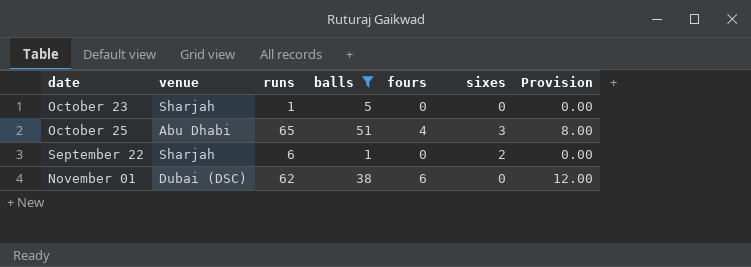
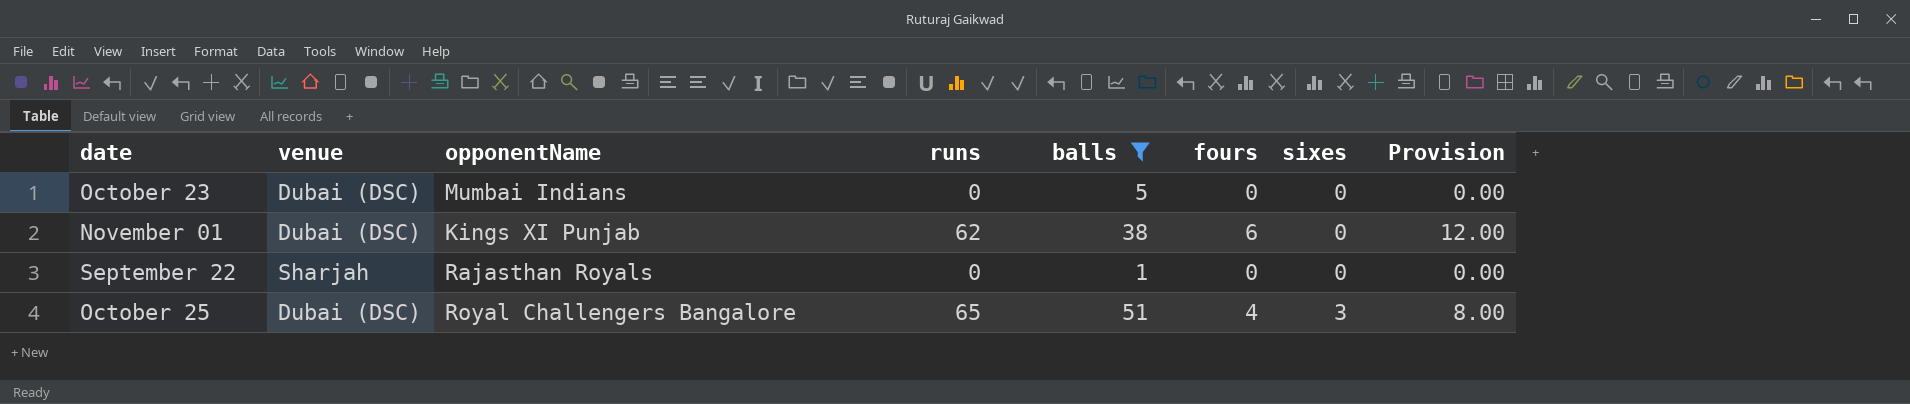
row order: none -> sixes ascending
column opponentName | position: none -> 3
October 23 | venue: Sharjah -> Dubai (DSC)
October 23 | runs: 1 -> 0
September 22 | runs: 6 -> 0
September 22 | sixes: 2 -> 0
October 25 | venue: Abu Dhabi -> Dubai (DSC)

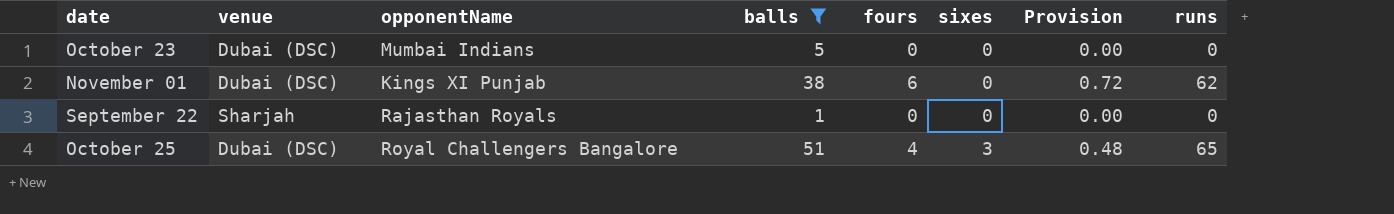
column Provision | formula: [fours] * 2 -> [fours] * 0.12
column runs | position: 4 -> 8

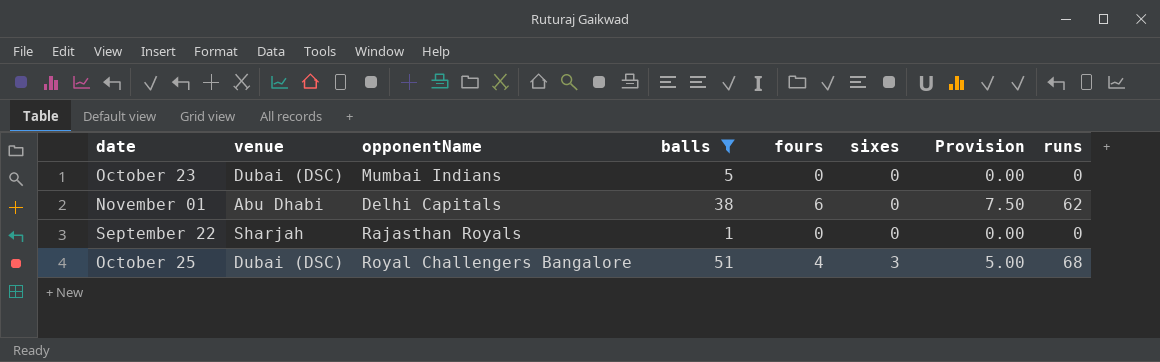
column Provision | formula: [fours] * 0.12 -> [fours] * 1.25
November 01 | venue: Dubai (DSC) -> Abu Dhabi
November 01 | opponentName: Kings XI Punjab -> Delhi Capitals
October 25 | runs: 65 -> 68

